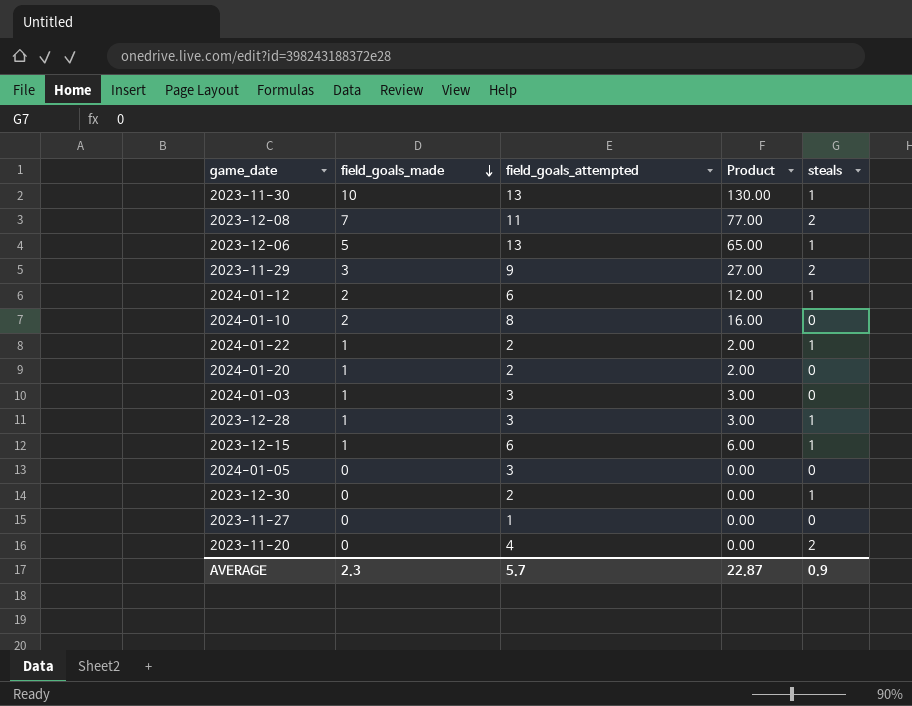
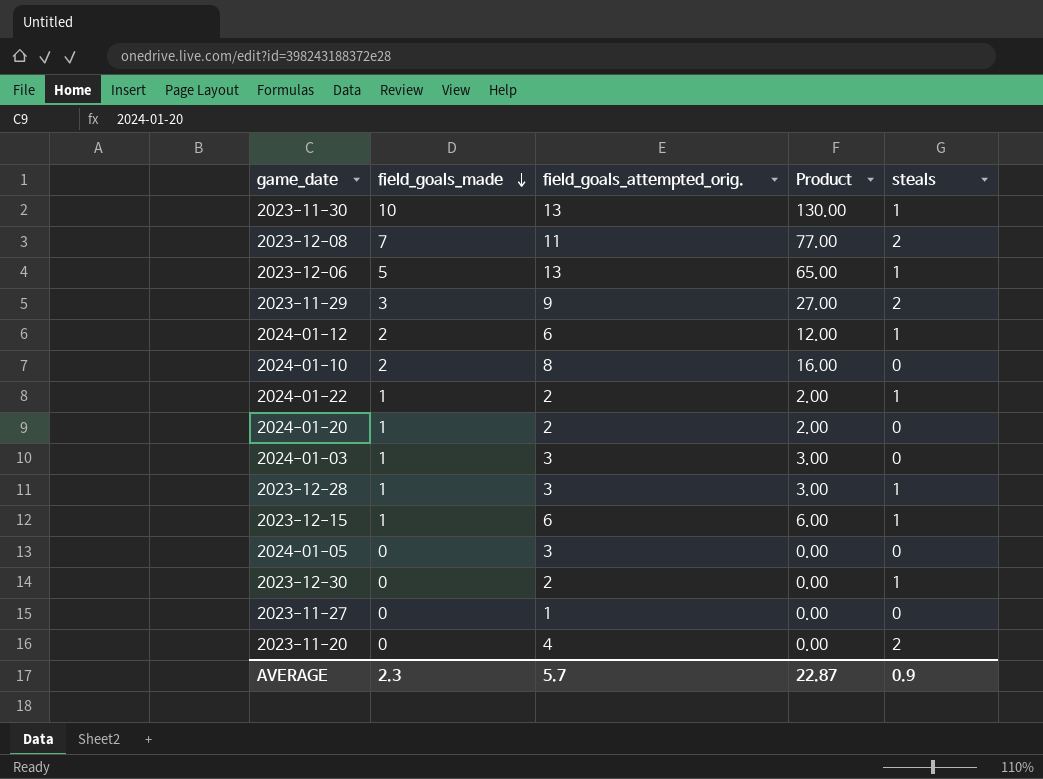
column name: field_goals_attempted -> field_goals_attempted_orig.

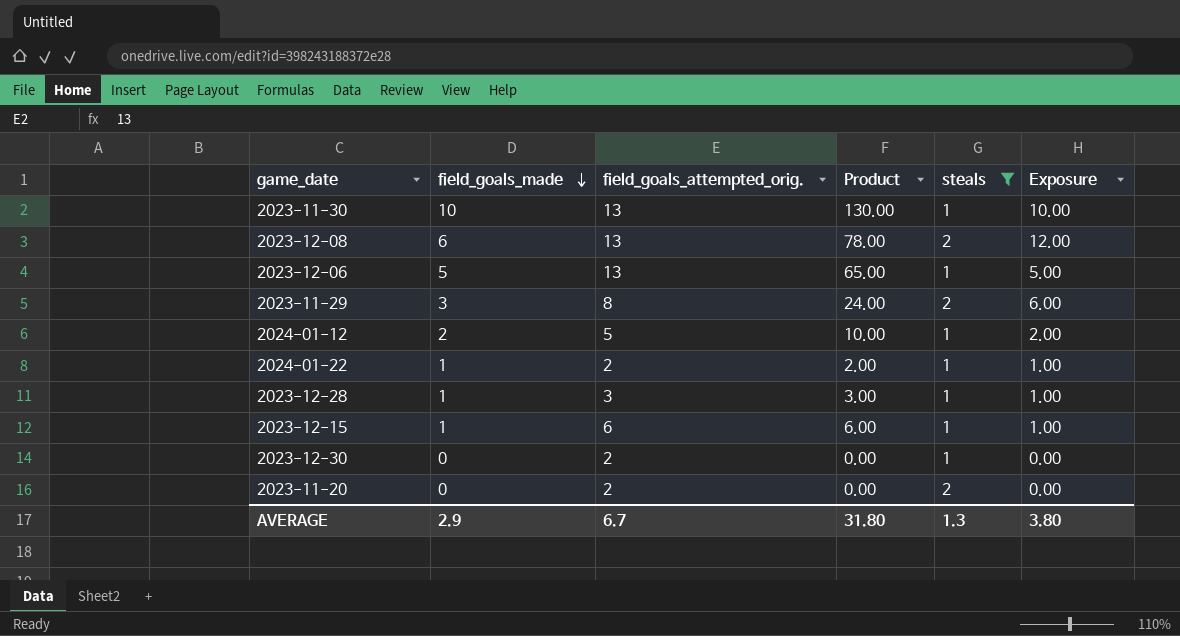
filter: none -> steals != 0
column Exposure | formula: none -> [field_goals_made] * [steals]
2023-12-08 | field_goals_made: 7 -> 6
2023-12-08 | field_goals_attempted_orig.: 11 -> 13
2023-12-08 | Product: 77.00 -> 78.00
2023-11-29 | field_goals_attempted_orig.: 9 -> 8
2023-11-29 | Product: 27.00 -> 24.00
2024-01-12 | field_goals_attempted_orig.: 6 -> 5
2024-01-12 | Product: 12.00 -> 10.00
2023-11-20 | field_goals_attempted_orig.: 4 -> 2
AVERAGE | field_goals_made: 2.3 -> 2.9
AVERAGE | field_goals_attempted_orig.: 5.7 -> 6.7
AVERAGE | Product: 22.87 -> 31.80
AVERAGE | steals: 0.9 -> 1.3

